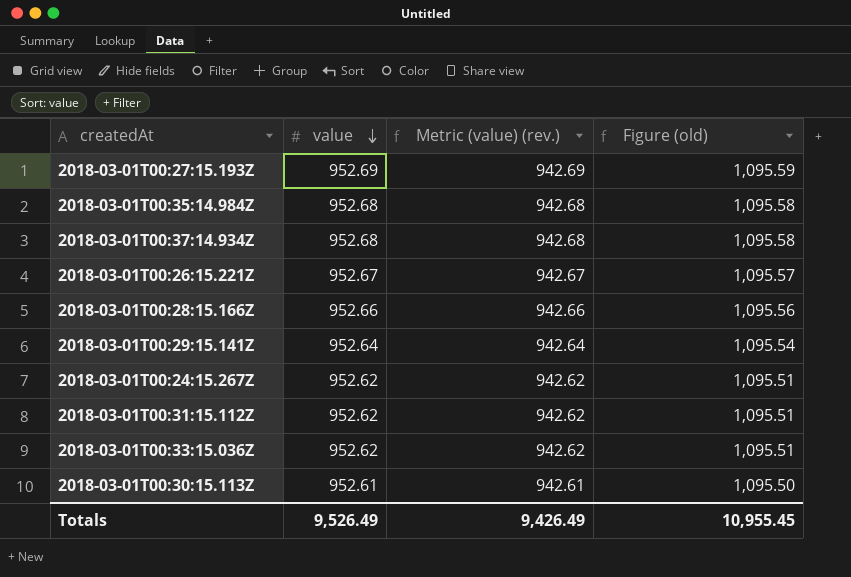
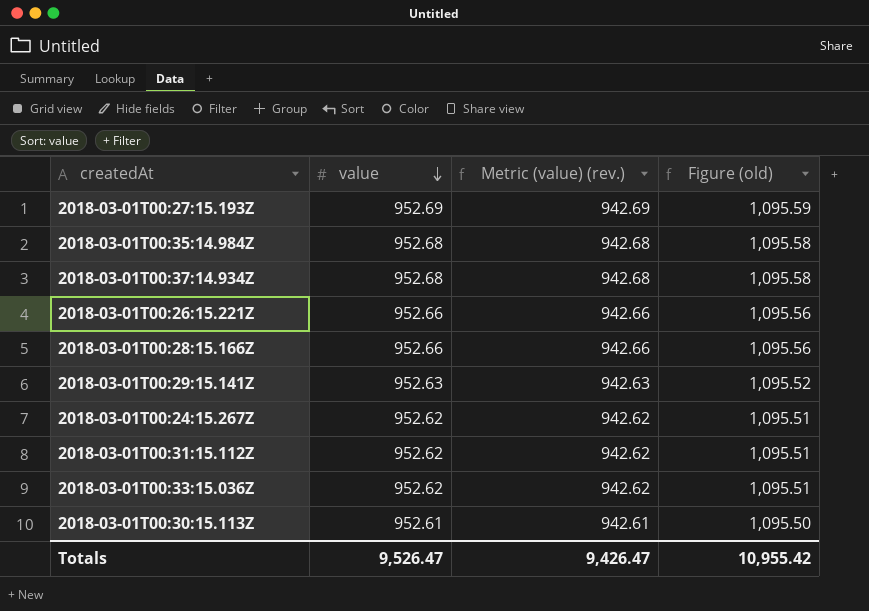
2018-03-01T00:26:15.221Z | value: 952.67 -> 952.66
2018-03-01T00:26:15.221Z | Metric (value) (rev.): 942.67 -> 942.66
2018-03-01T00:26:15.221Z | Figure (old): 1,095.57 -> 1,095.56
2018-03-01T00:29:15.141Z | value: 952.64 -> 952.63
2018-03-01T00:29:15.141Z | Metric (value) (rev.): 942.64 -> 942.63
2018-03-01T00:29:15.141Z | Figure (old): 1,095.54 -> 1,095.52
Totals | value: 9,526.49 -> 9,526.47
Totals | Metric (value) (rev.): 9,426.49 -> 9,426.47
Totals | Figure (old): 10,955.45 -> 10,955.42

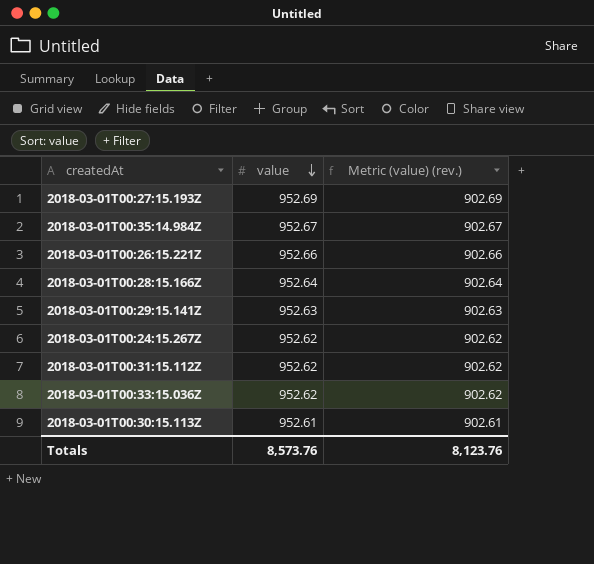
column Figure (old) | formula: [value] * 1.15 -> none
column Metric (value) (rev.) | formula: [value] - 10 -> [value] - 50
row 2018-03-01T00:37:14.934Z: 952.68 | 942.68 | 1,095.58 -> none
2018-03-01T00:35:14.984Z | value: 952.68 -> 952.67
2018-03-01T00:28:15.166Z | value: 952.66 -> 952.64
Totals | value: 9,526.47 -> 8,573.76
Totals | Metric (value) (rev.): 9,426.47 -> 8,123.76

